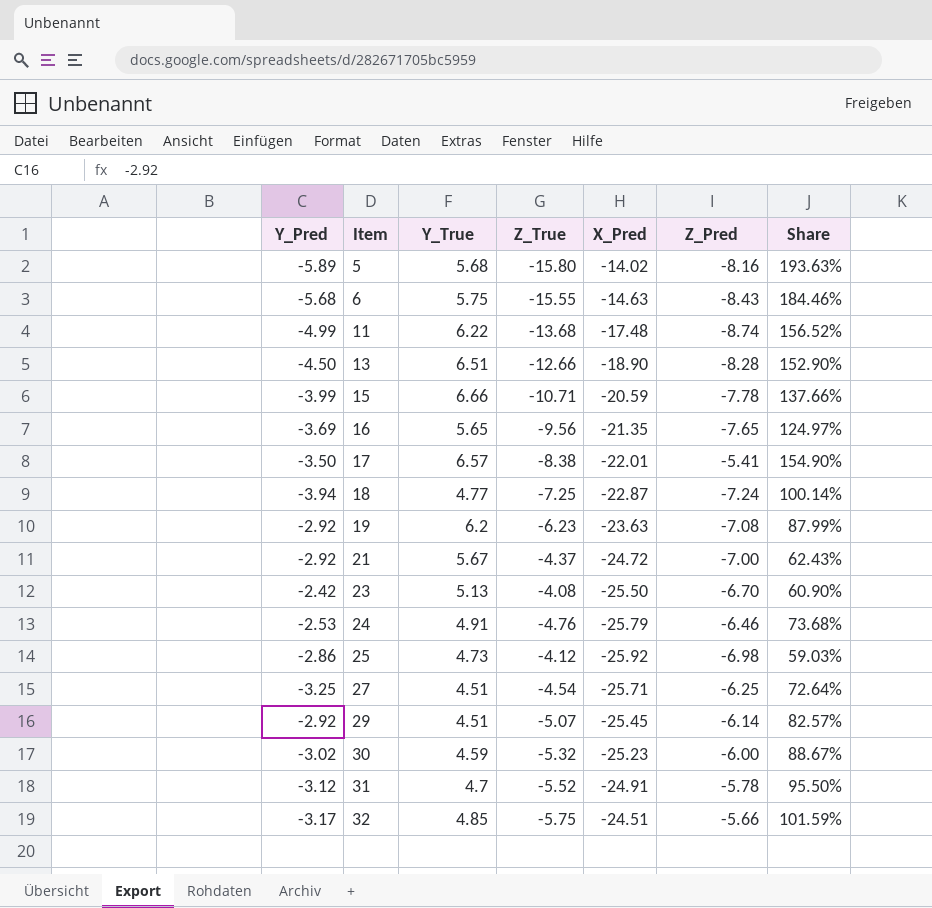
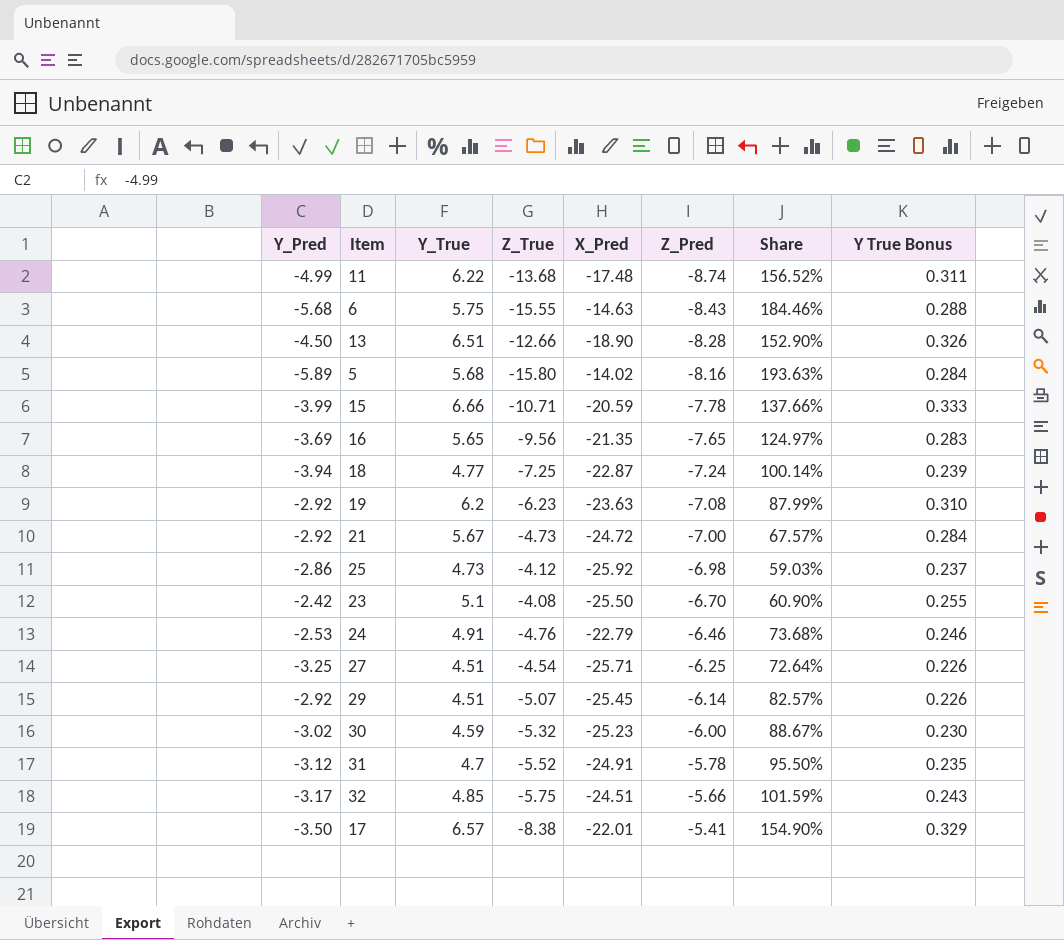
row order: Item ascending -> Z_Pred ascending
column Y True Bonus | formula: none -> [Y_True] * 0.05
21 | Z_True: -4.37 -> -4.73
21 | Share: 62.43% -> 67.57%
23 | Y_True: 5.13 -> 5.1
24 | X_Pred: -25.79 -> -22.79

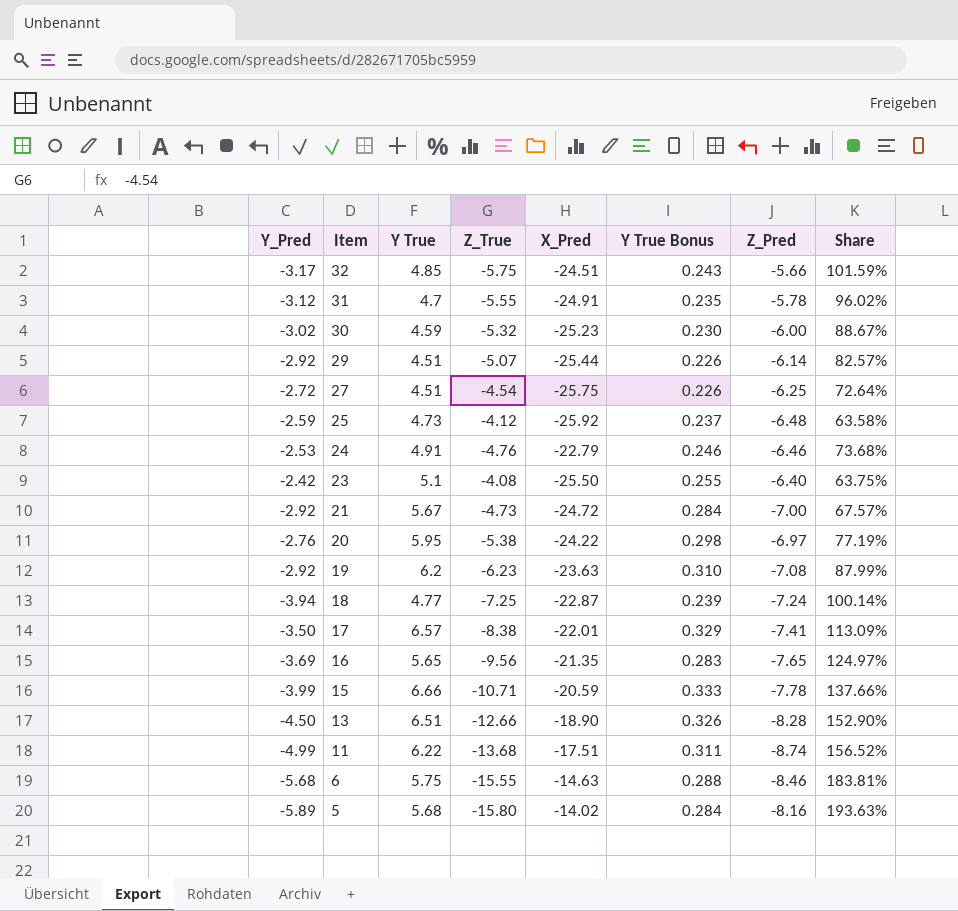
row order: Z_Pred ascending -> Item descending
column name: Y_True -> Y True
column Y True Bonus | position: 8 -> 6
31 | Z_True: -5.52 -> -5.55
31 | Share: 95.50% -> 96.02%
29 | X_Pred: -25.45 -> -25.44
27 | Y_Pred: -3.25 -> -2.72
27 | X_Pred: -25.71 -> -25.75
25 | Y_Pred: -2.86 -> -2.59
25 | Z_Pred: -6.98 -> -6.48
25 | Share: 59.03% -> 63.58%
23 | Z_Pred: -6.70 -> -6.40
23 | Share: 60.90% -> 63.75%
row 20: none -> -2.76 | 5.95 | -5.38 | -24.22 | 0.298 | -6.97 | 77.19%
17 | Z_Pred: -5.41 -> -7.41
17 | Share: 154.90% -> 113.09%
11 | X_Pred: -17.48 -> -17.51
6 | Z_Pred: -8.43 -> -8.46
6 | Share: 184.46% -> 183.81%

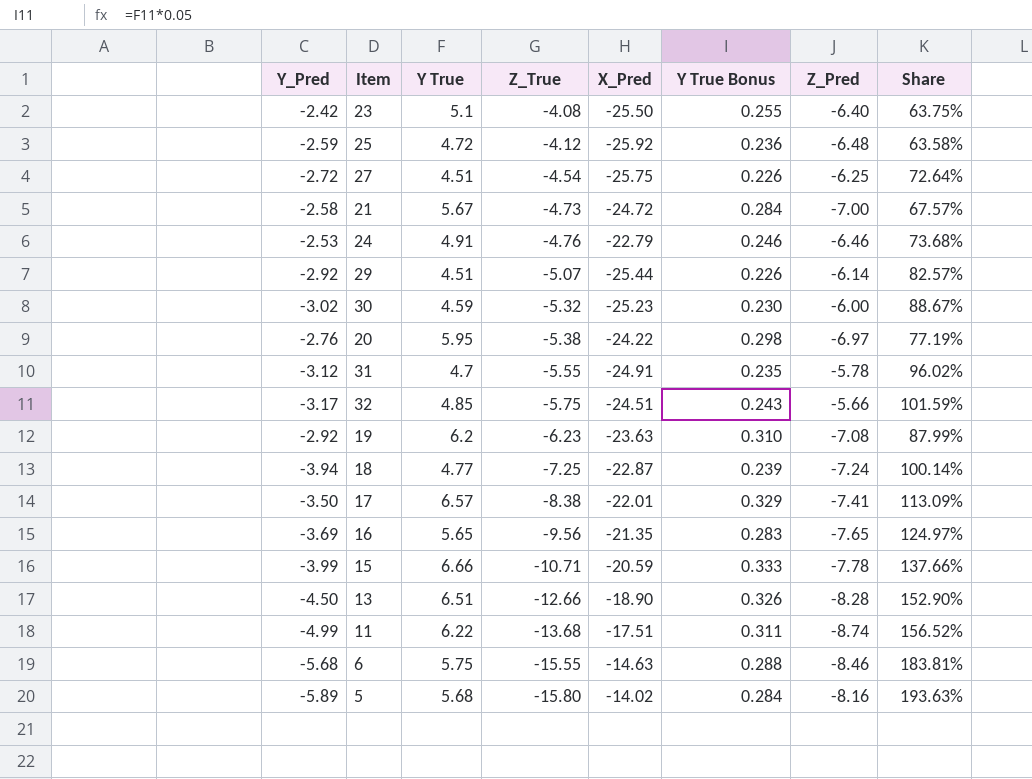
row order: Item descending -> Z_True descending
25 | Y True: 4.73 -> 4.72
25 | Y True Bonus: 0.237 -> 0.236
21 | Y_Pred: -2.92 -> -2.58

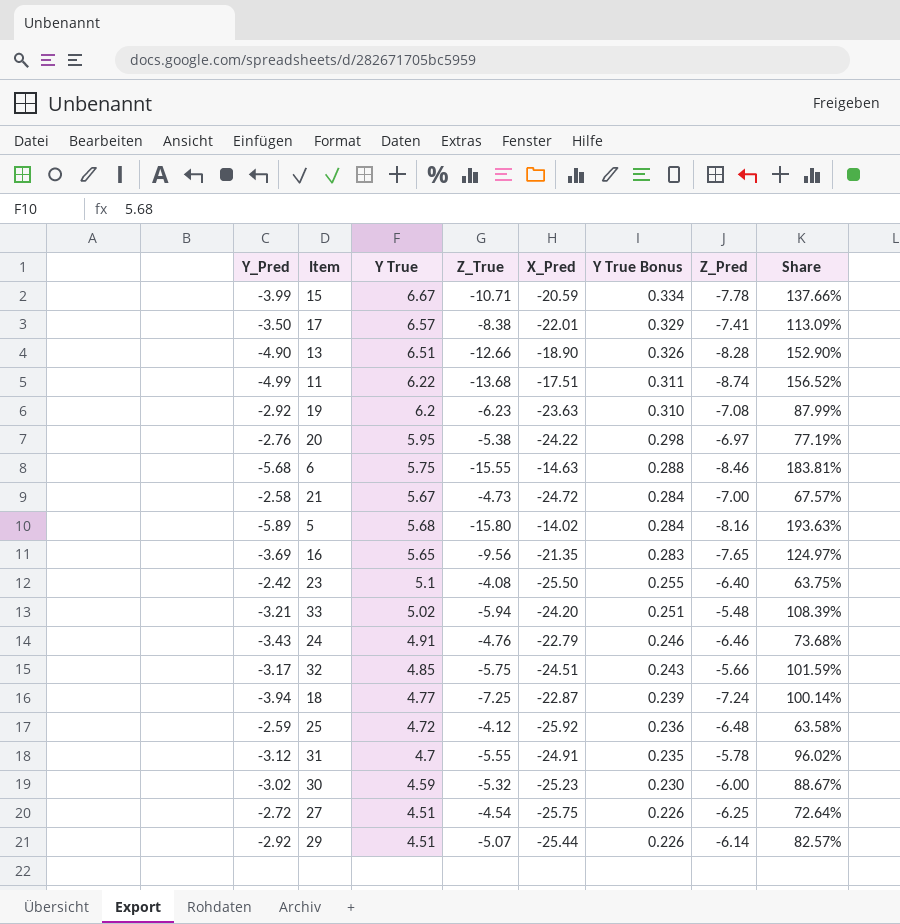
row order: Z_True descending -> Y True Bonus descending
15 | Y True: 6.66 -> 6.67
15 | Y True Bonus: 0.333 -> 0.334
13 | Y_Pred: -4.50 -> -4.90
row 33: none -> -3.21 | 5.02 | -5.94 | -24.20 | 0.251 | -5.48 | 108.39%
24 | Y_Pred: -2.53 -> -3.43

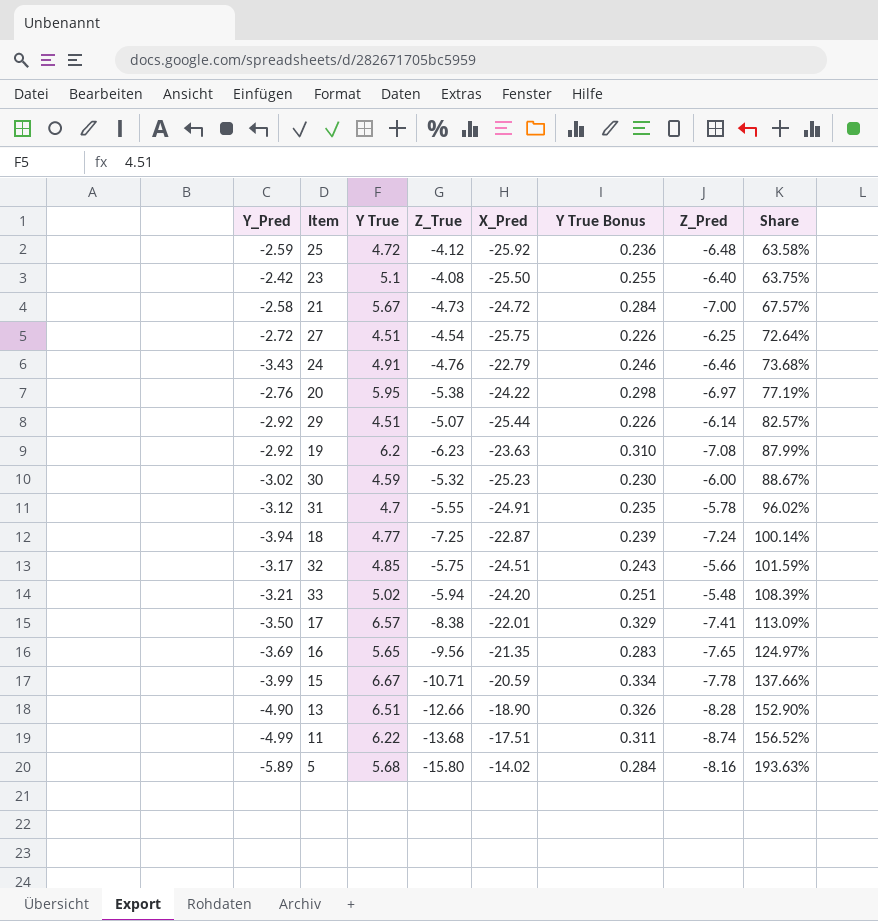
row order: Y True Bonus descending -> Share ascending
row 6: -5.68 | 5.75 | -15.55 | -14.63 | 0.288 | -8.46 | 183.81% -> none

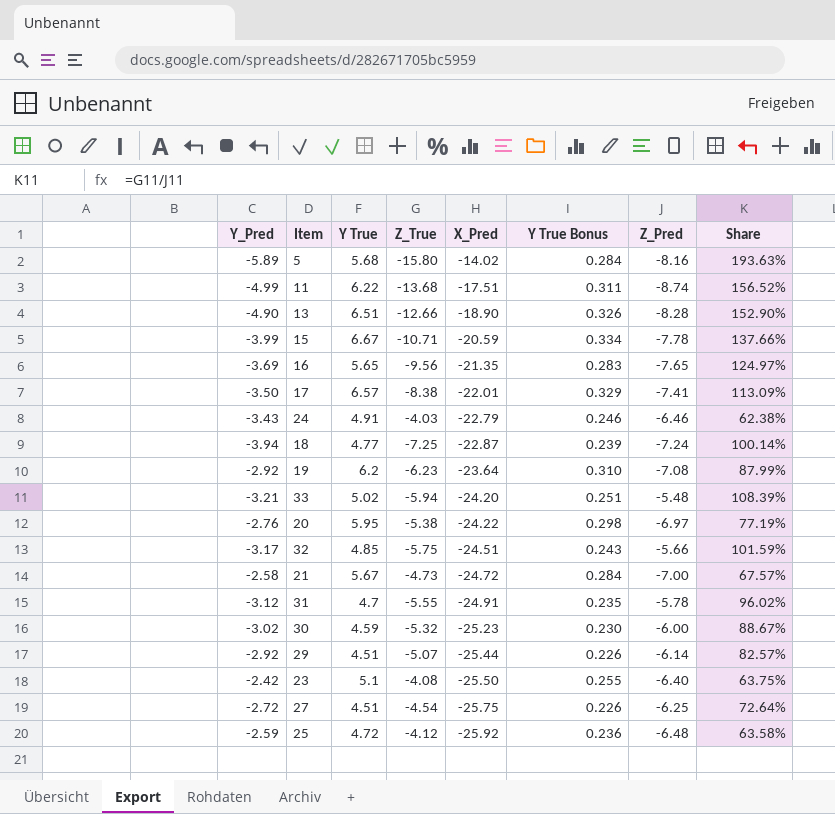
row order: Share ascending -> X_Pred descending
24 | Z_True: -4.76 -> -4.03
24 | Share: 73.68% -> 62.38%
19 | X_Pred: -23.63 -> -23.64

